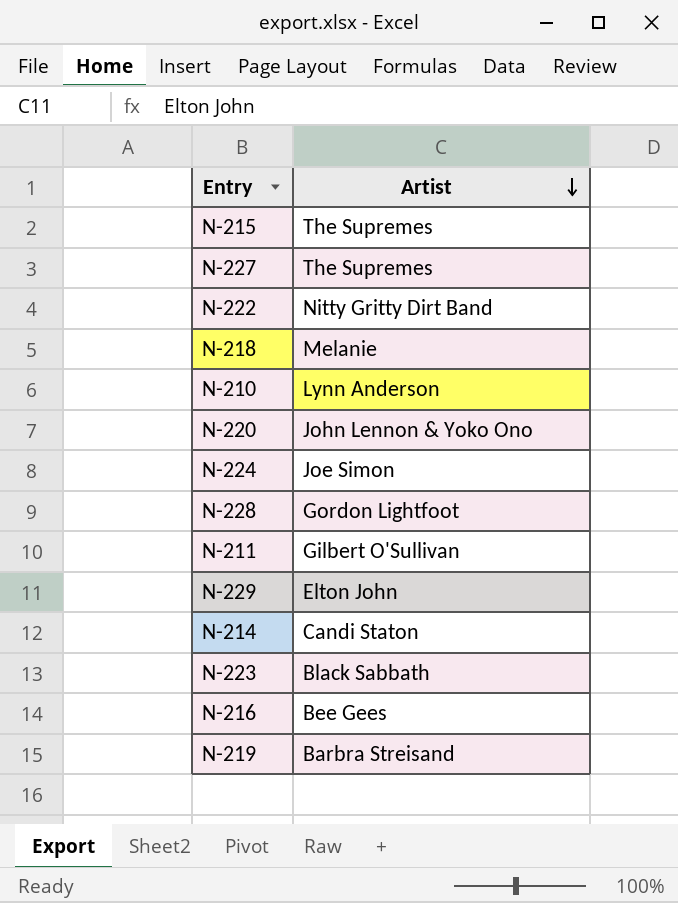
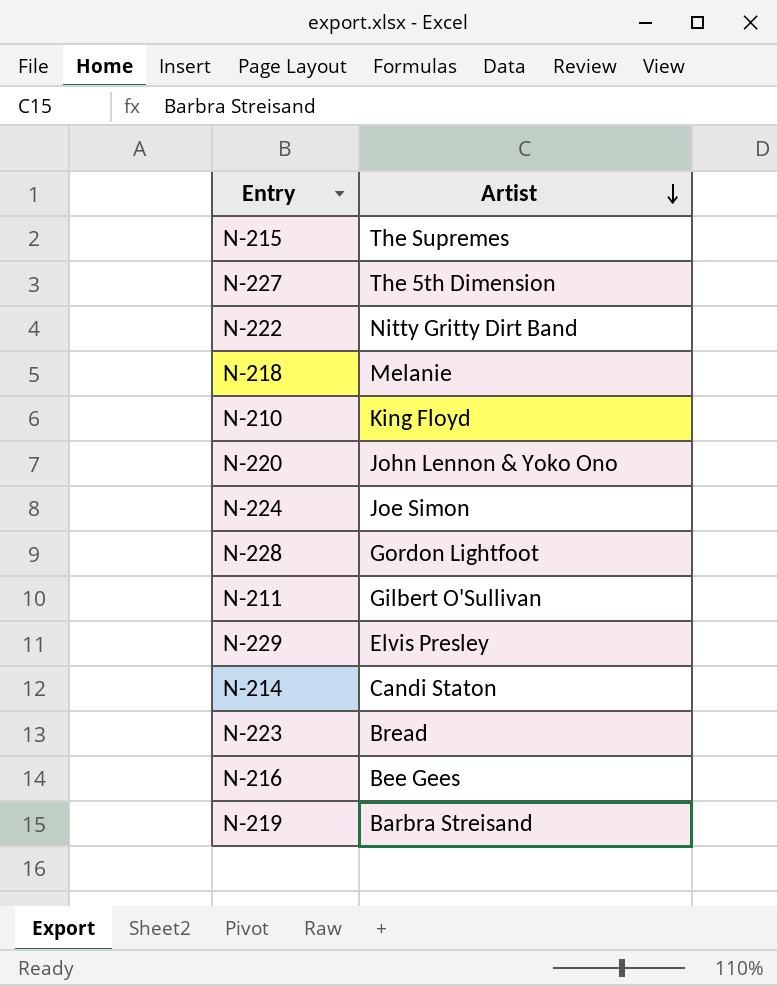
N-227 | Artist: The Supremes -> The 5th Dimension
N-210 | Artist: Lynn Anderson -> King Floyd
N-229 | Artist: Elton John -> Elvis Presley
N-223 | Artist: Black Sabbath -> Bread

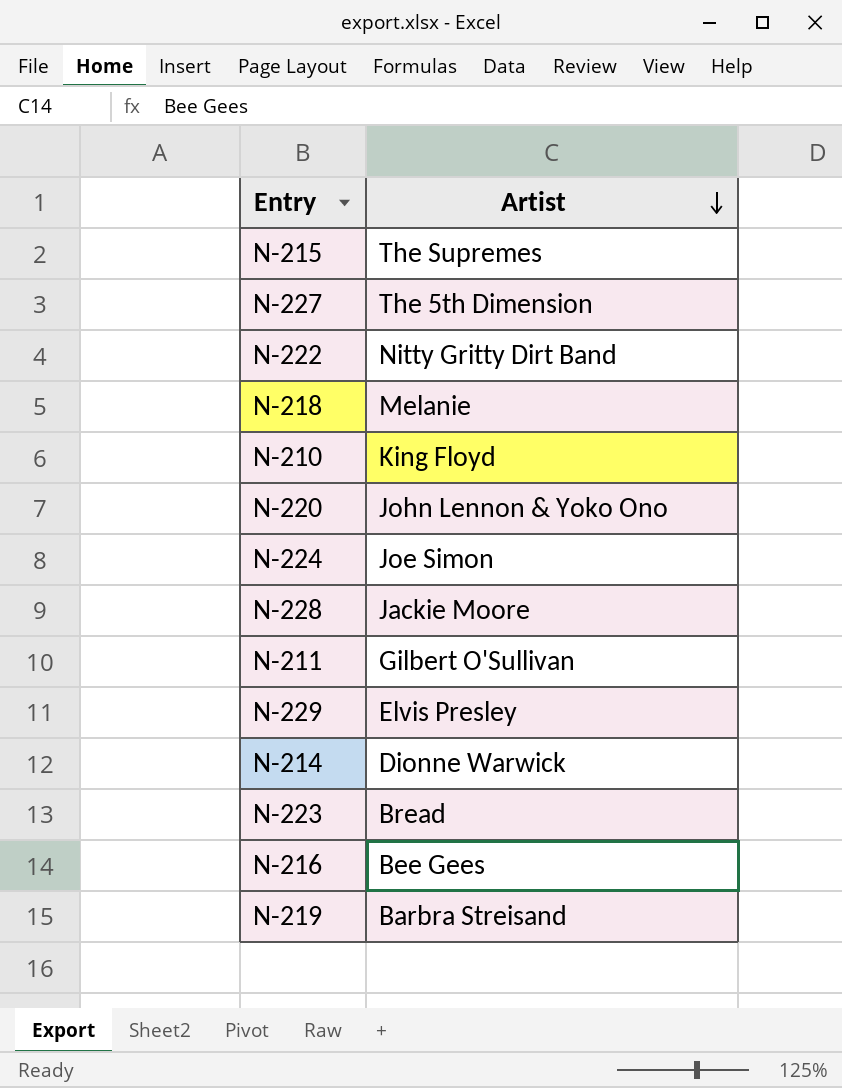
N-228 | Artist: Gordon Lightfoot -> Jackie Moore
N-214 | Artist: Candi Staton -> Dionne Warwick

